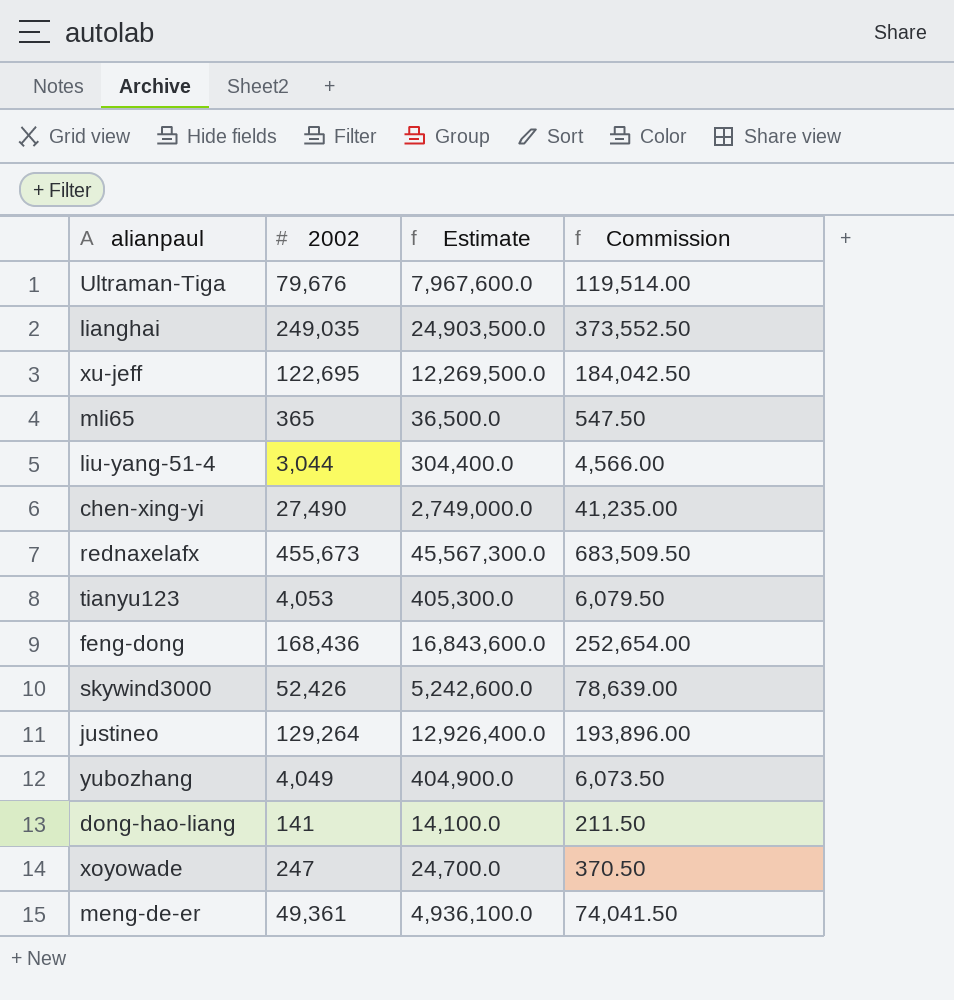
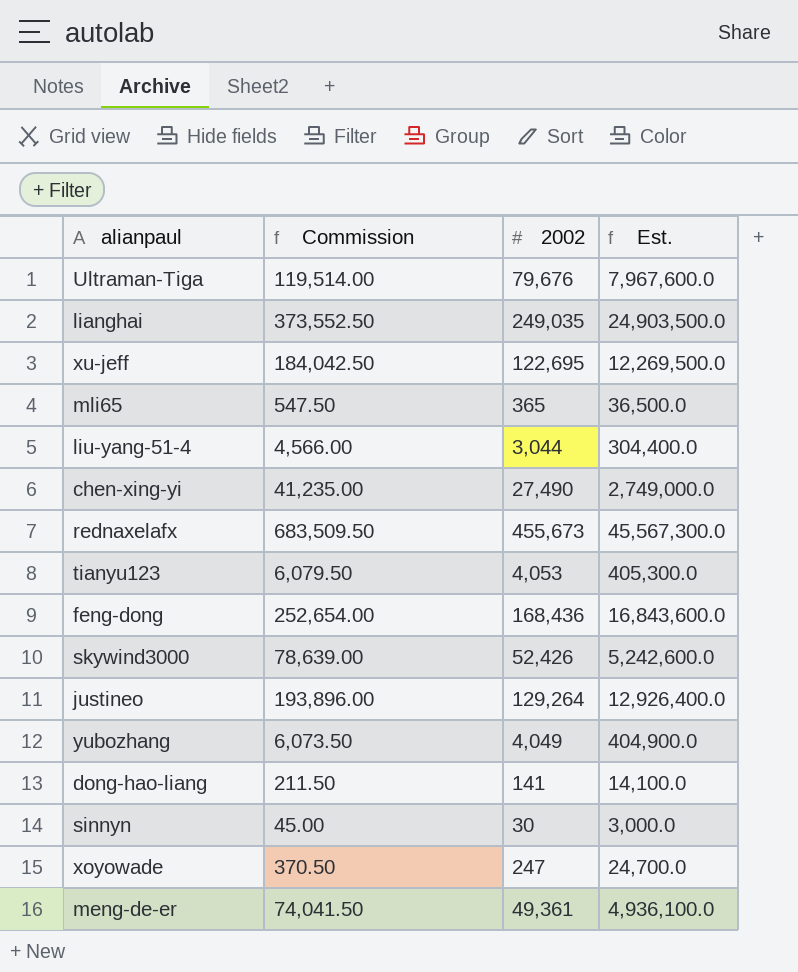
column Commission | position: 4 -> 2
column name: Estimate -> Est.
row sinnyn: none -> 45.00 | 30 | 3,000.0

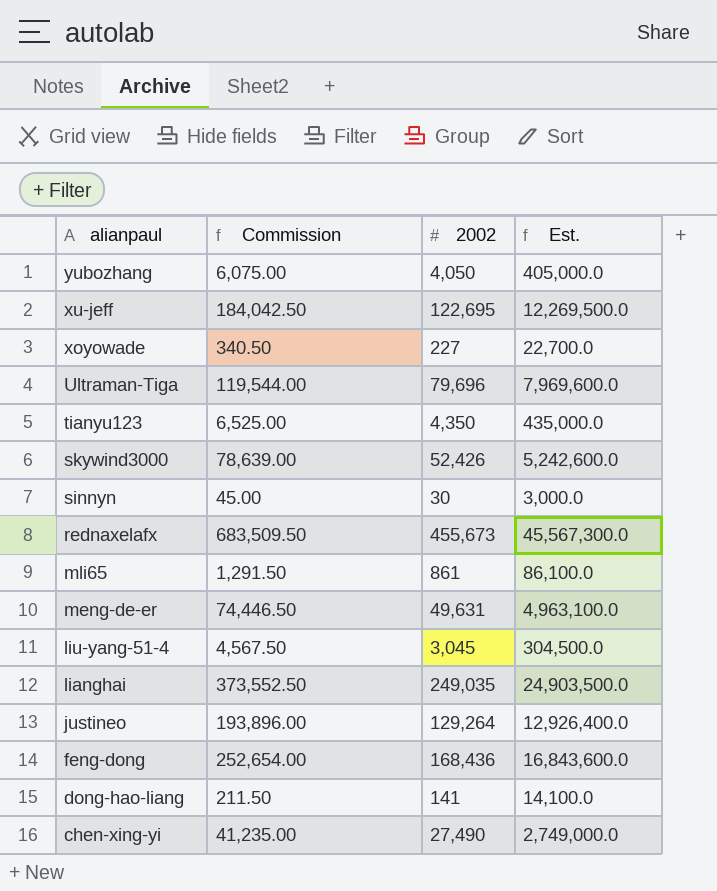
row order: none -> alianpaul descending
yubozhang | Commission: 6,073.50 -> 6,075.00
yubozhang | 2002: 4,049 -> 4,050
yubozhang | Est.: 404,900.0 -> 405,000.0
xoyowade | Commission: 370.50 -> 340.50
xoyowade | 2002: 247 -> 227
xoyowade | Est.: 24,700.0 -> 22,700.0
Ultraman-Tiga | Commission: 119,514.00 -> 119,544.00
Ultraman-Tiga | 2002: 79,676 -> 79,696
Ultraman-Tiga | Est.: 7,967,600.0 -> 7,969,600.0
tianyu123 | Commission: 6,079.50 -> 6,525.00
tianyu123 | 2002: 4,053 -> 4,350
tianyu123 | Est.: 405,300.0 -> 435,000.0
mli65 | Commission: 547.50 -> 1,291.50
mli65 | 2002: 365 -> 861
mli65 | Est.: 36,500.0 -> 86,100.0
meng-de-er | Commission: 74,041.50 -> 74,446.50
meng-de-er | 2002: 49,361 -> 49,631
meng-de-er | Est.: 4,936,100.0 -> 4,963,100.0
liu-yang-51-4 | Commission: 4,566.00 -> 4,567.50
liu-yang-51-4 | 2002: 3,044 -> 3,045
liu-yang-51-4 | Est.: 304,400.0 -> 304,500.0

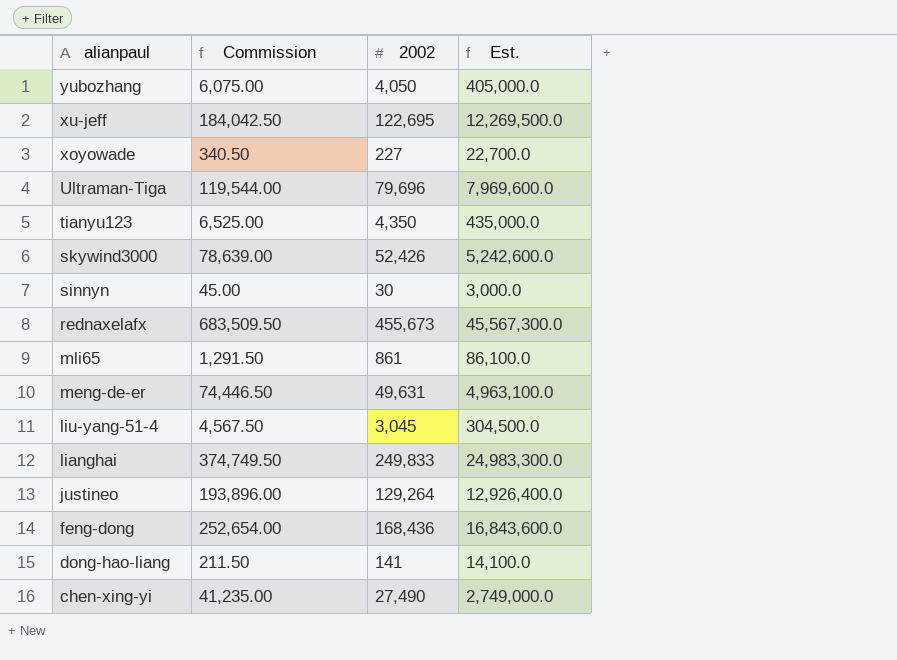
lianghai | Commission: 373,552.50 -> 374,749.50
lianghai | 2002: 249,035 -> 249,833
lianghai | Est.: 24,903,500.0 -> 24,983,300.0

